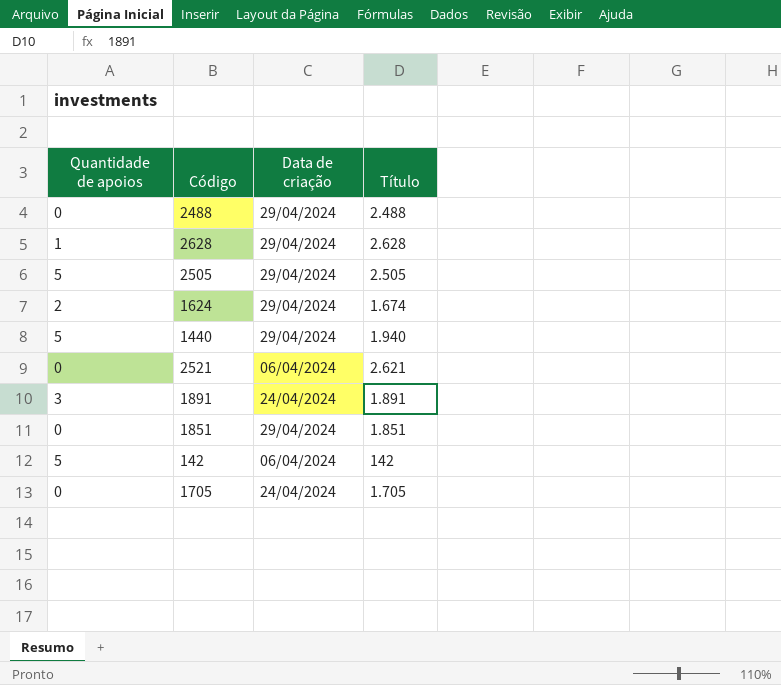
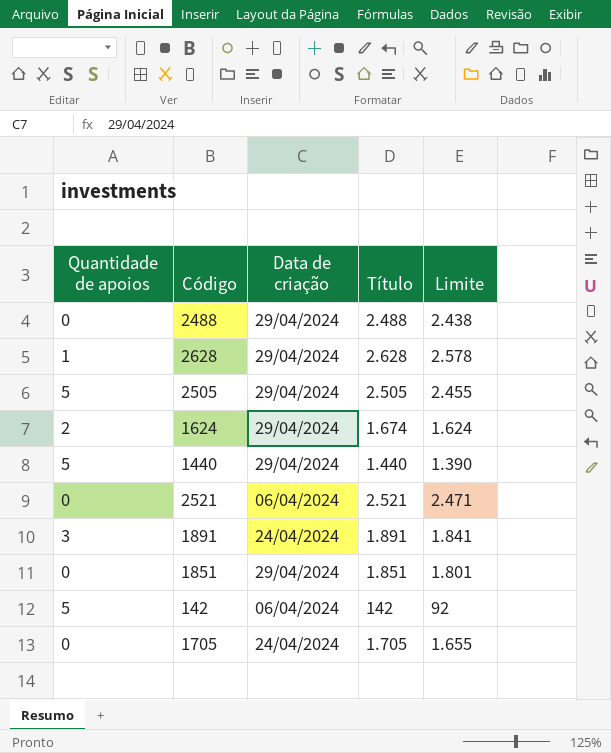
column Limite | formula: none -> [Título] - 50
1440 | Título: 1.940 -> 1.440
2521 | Título: 2.621 -> 2.521

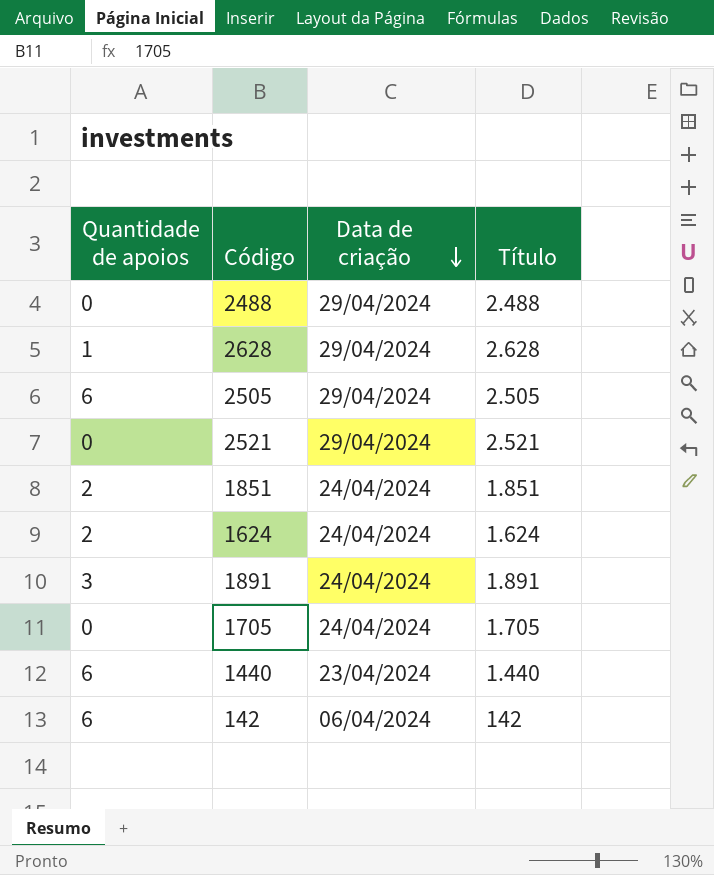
row order: none -> Data de criação descending
column Limite | formula: [Título] - 50 -> none
2505 | Quantidade de apoios: 5 -> 6
2521 | Data de criação: 06/04/2024 -> 29/04/2024
1851 | Quantidade de apoios: 0 -> 2
1851 | Data de criação: 29/04/2024 -> 24/04/2024
1624 | Data de criação: 29/04/2024 -> 24/04/2024
1624 | Título: 1.674 -> 1.624
1440 | Quantidade de apoios: 5 -> 6
1440 | Data de criação: 29/04/2024 -> 23/04/2024
142 | Quantidade de apoios: 5 -> 6

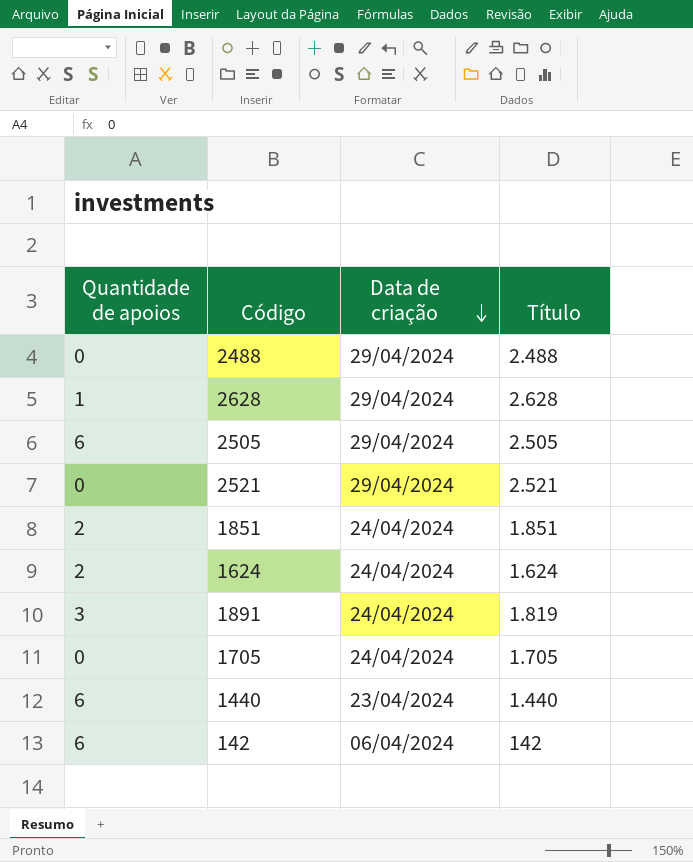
1891 | Título: 1.891 -> 1.819

